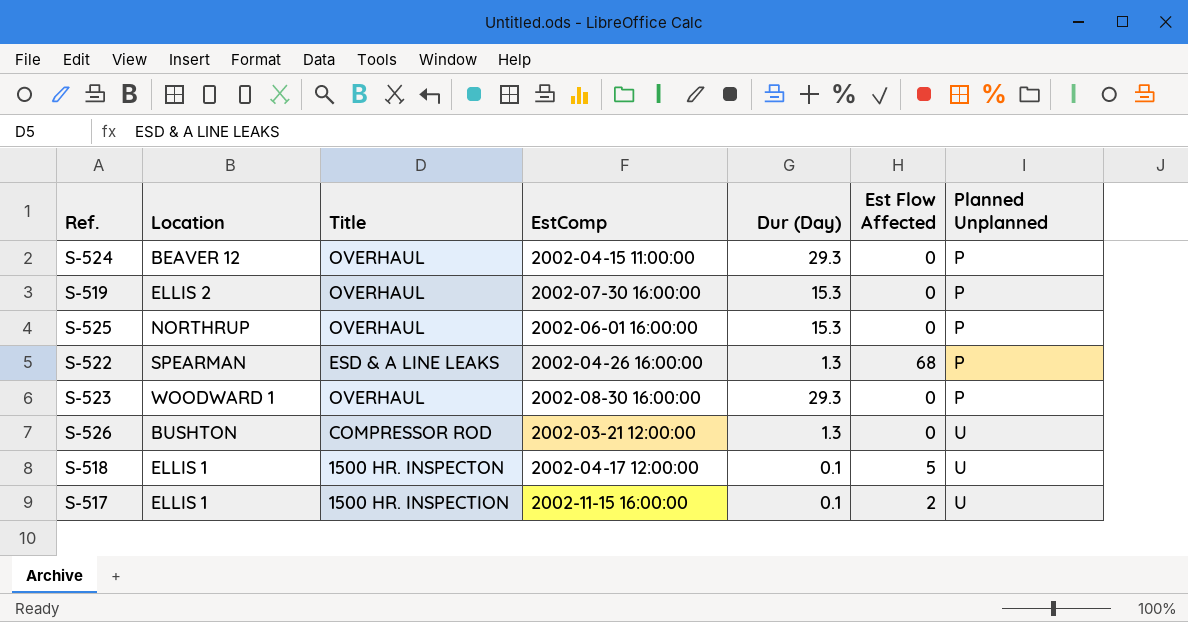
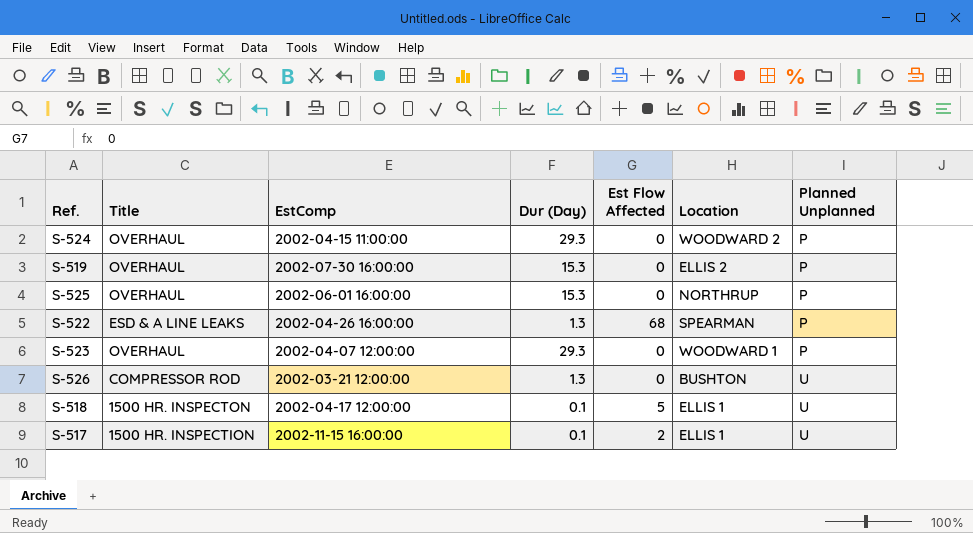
column Location | position: 2 -> 6
S-524 | Location: BEAVER 12 -> WOODWARD 2
S-523 | EstComp: 2002-08-30 16:00:00 -> 2002-04-07 12:00:00

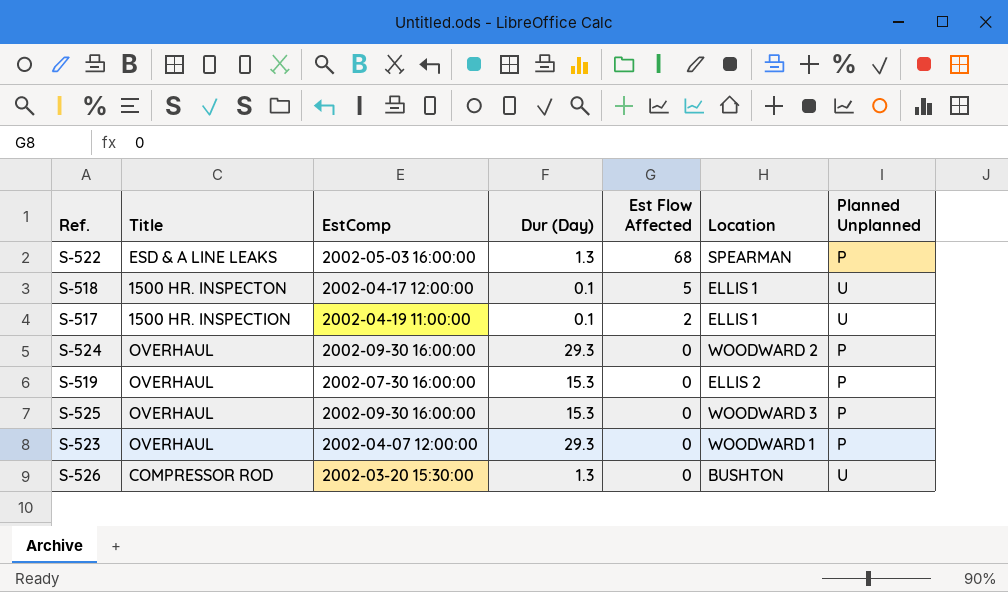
row order: Planned Unplanned ascending -> Est Flow Affected descending
S-522 | EstComp: 2002-04-26 16:00:00 -> 2002-05-03 16:00:00
S-517 | EstComp: 2002-11-15 16:00:00 -> 2002-04-19 11:00:00
S-524 | EstComp: 2002-04-15 11:00:00 -> 2002-09-30 16:00:00
S-525 | EstComp: 2002-06-01 16:00:00 -> 2002-09-30 16:00:00
S-525 | Location: NORTHRUP -> WOODWARD 3
S-526 | EstComp: 2002-03-21 12:00:00 -> 2002-03-20 15:30:00

